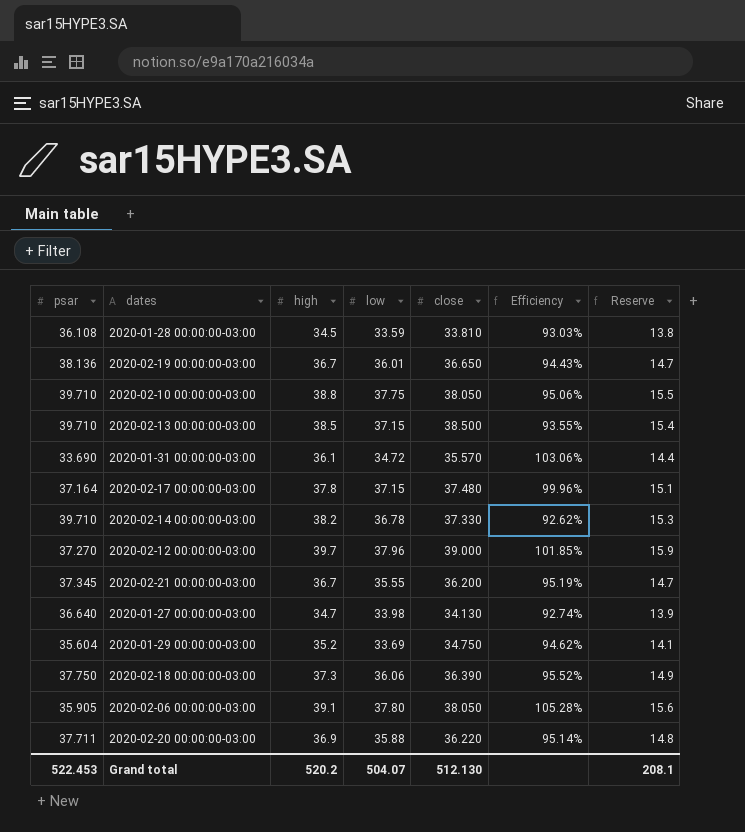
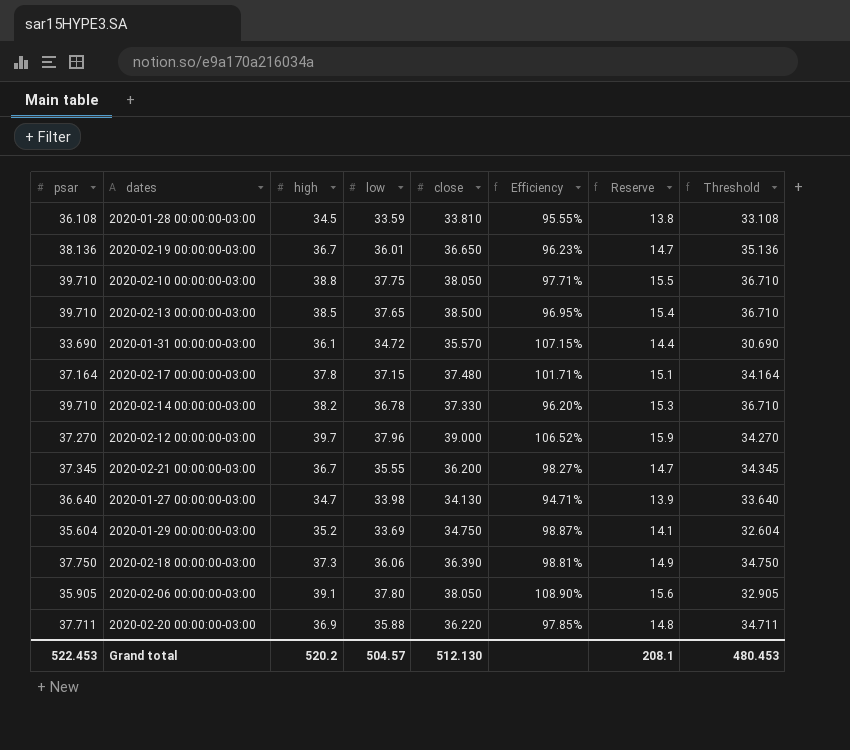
column Efficiency | formula: [low] / [psar] -> [high] / [psar]
column Threshold | formula: none -> [psar] - 3
2020-02-13 00:00:00-03:00 | low: 37.15 -> 37.65
Grand total | low: 504.07 -> 504.57

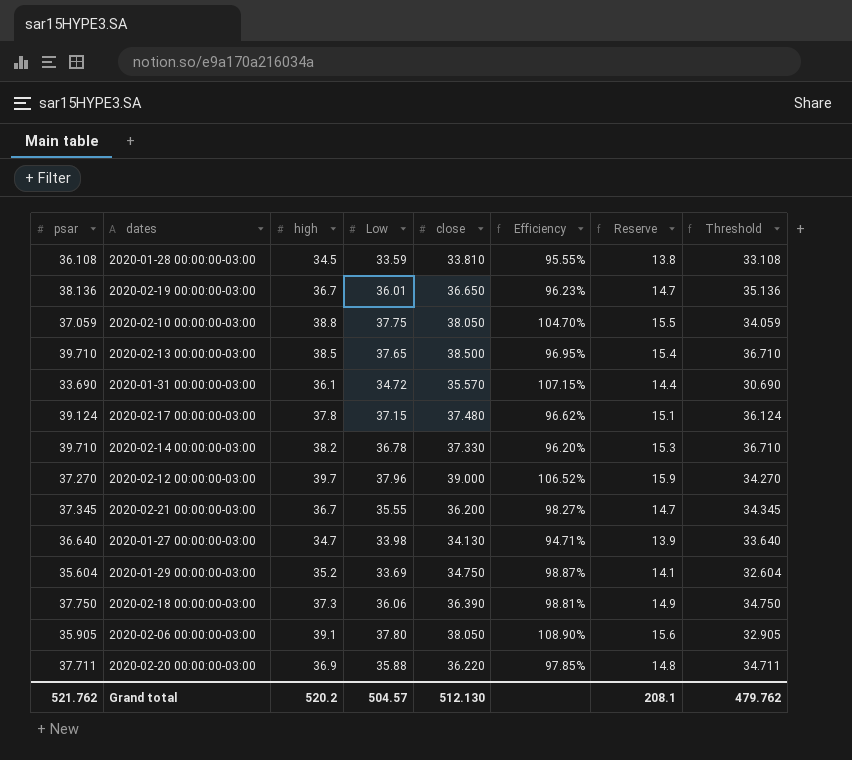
column name: low -> Low
2020-02-10 00:00:00-03:00 | psar: 39.710 -> 37.059
2020-02-10 00:00:00-03:00 | Efficiency: 97.71% -> 104.70%
2020-02-10 00:00:00-03:00 | Threshold: 36.710 -> 34.059
2020-02-17 00:00:00-03:00 | psar: 37.164 -> 39.124
2020-02-17 00:00:00-03:00 | Efficiency: 101.71% -> 96.62%
2020-02-17 00:00:00-03:00 | Threshold: 34.164 -> 36.124
Grand total | psar: 522.453 -> 521.762
Grand total | Threshold: 480.453 -> 479.762

